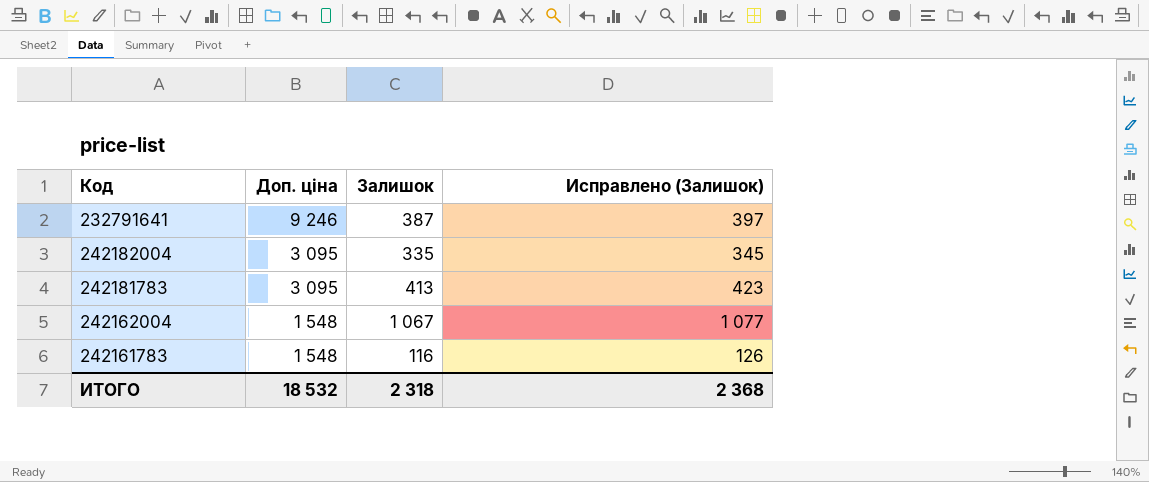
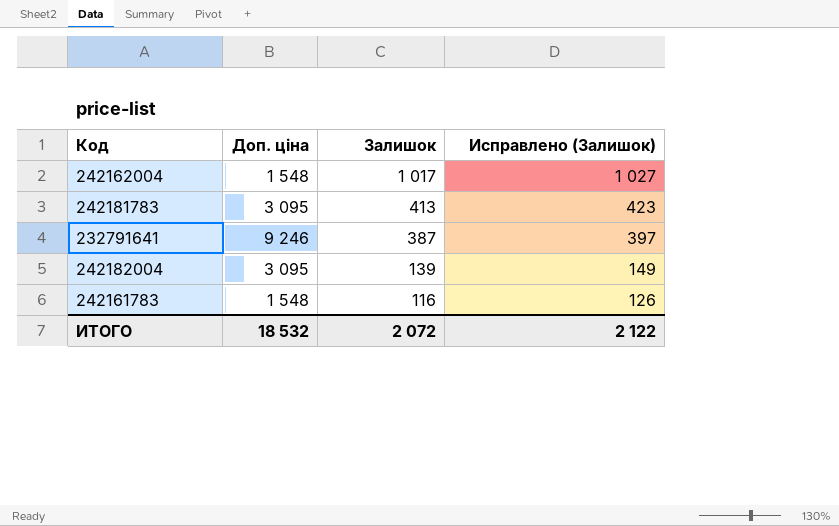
row order: Доп. ціна descending -> Залишок descending
242162004 | Залишок: 1 067 -> 1 017
242162004 | Исправлено (Залишок): 1 077 -> 1 027
242182004 | Залишок: 335 -> 139
242182004 | Исправлено (Залишок): 345 -> 149
ИТОГО | Залишок: 2 318 -> 2 072
ИТОГО | Исправлено (Залишок): 2 368 -> 2 122

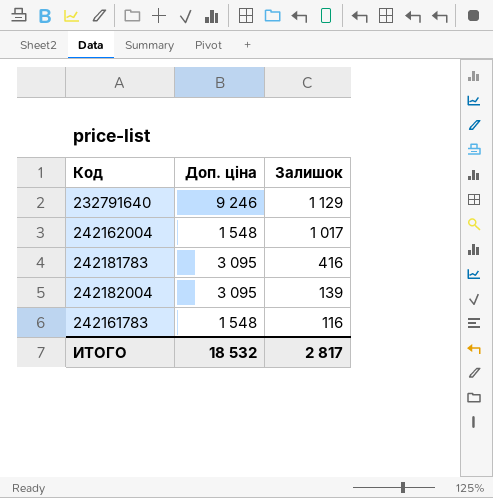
column Исправлено (Залишок) | formula: [Залишок] + 10 -> none
row 232791641: 9 246 | 387 | 397 -> none
row 232791640: none -> 9 246 | 1 129
242181783 | Залишок: 413 -> 416
ИТОГО | Залишок: 2 072 -> 2 817

